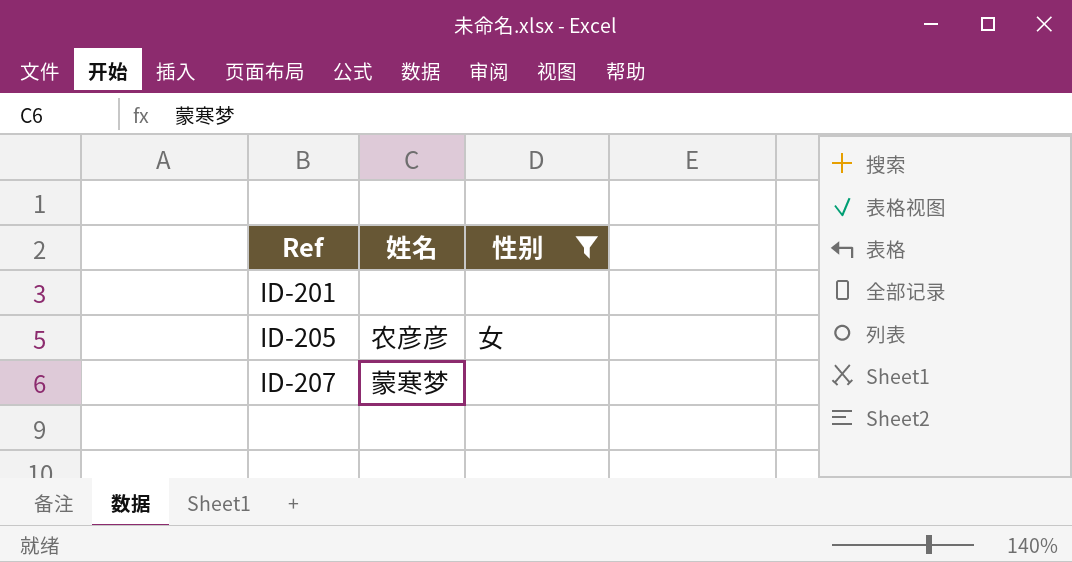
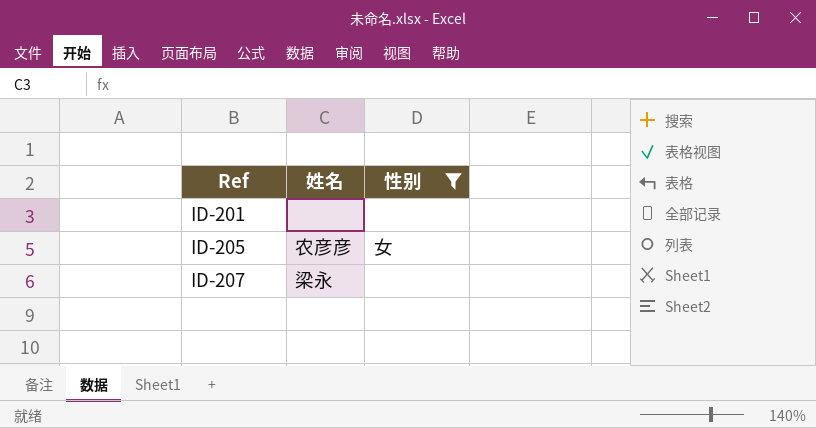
ID-207 | 姓名: 蒙寒梦 -> 梁永

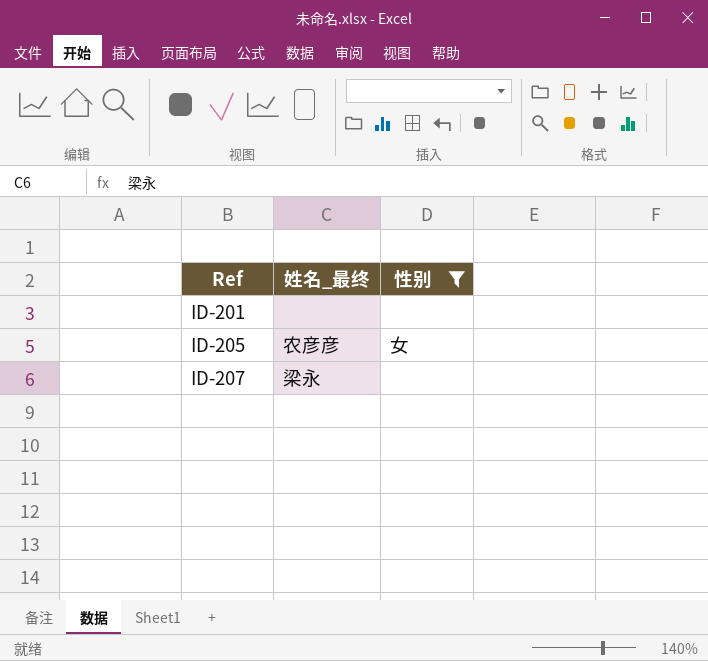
column name: 姓名 -> 姓名_最终

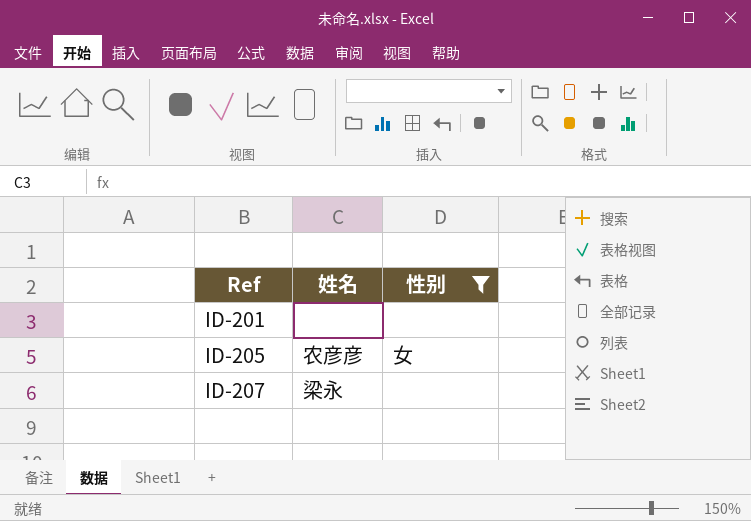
column name: 姓名_最终 -> 姓名

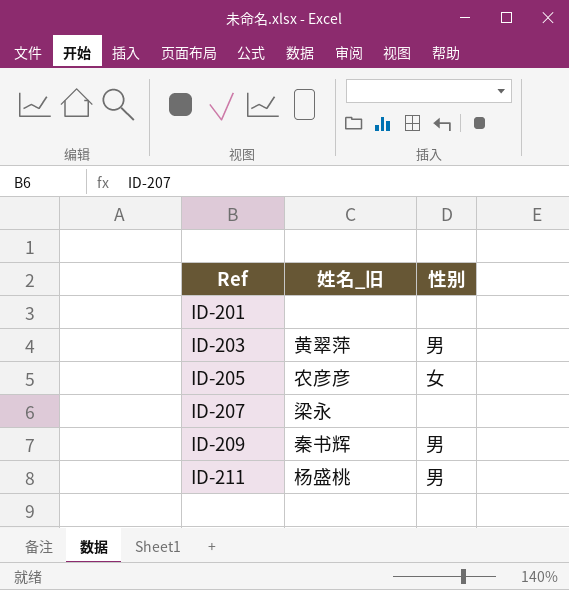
filter: 性别 != 男 -> none
column name: 姓名 -> 姓名_旧

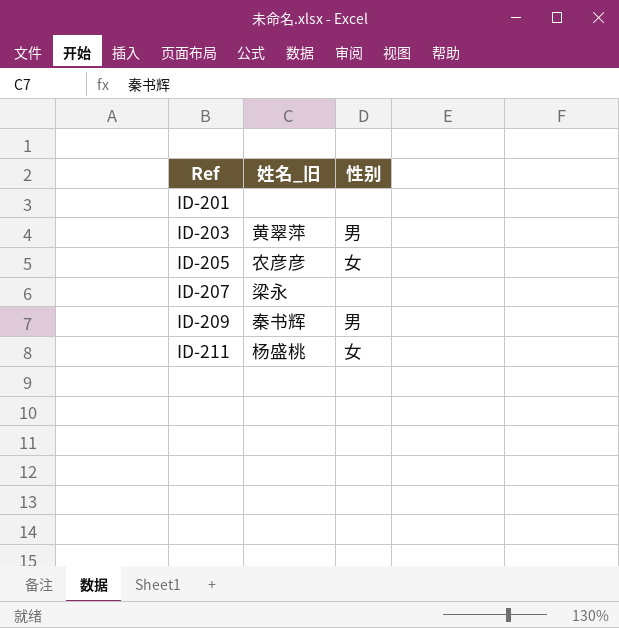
ID-211 | 性别: 男 -> 女

